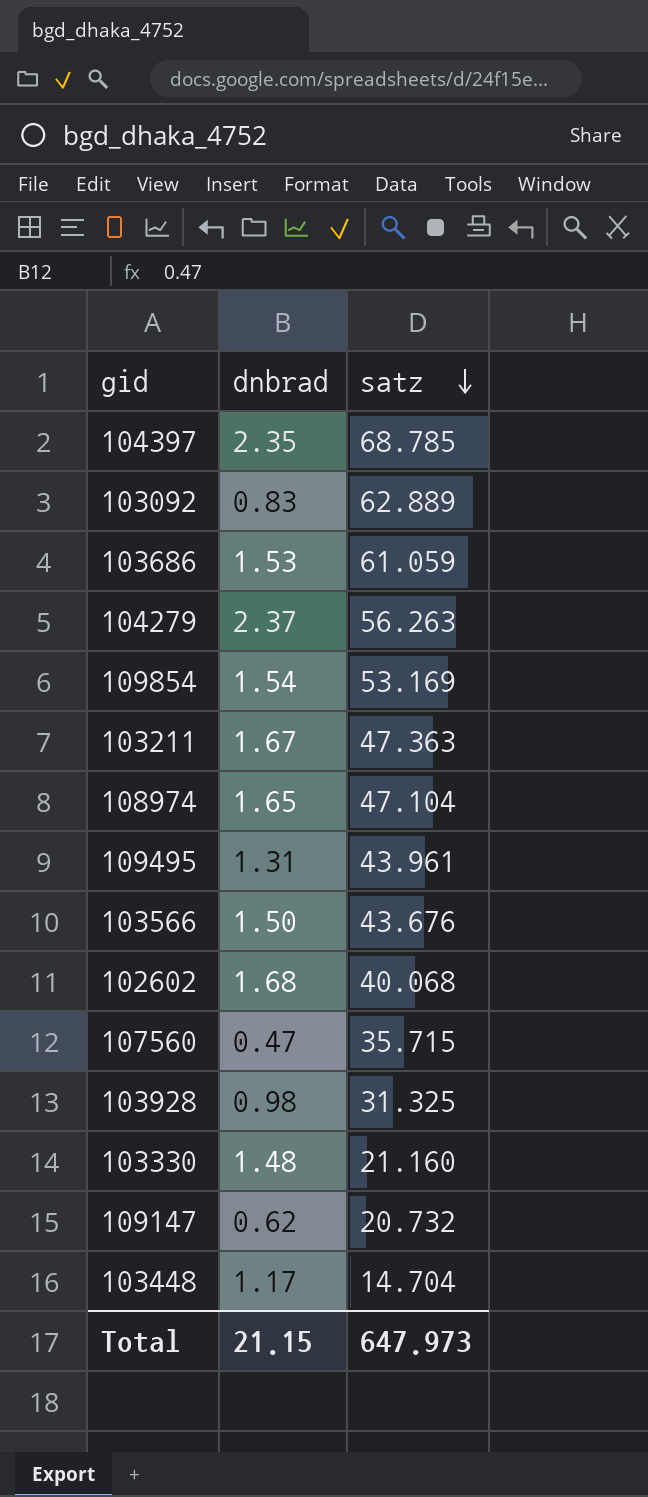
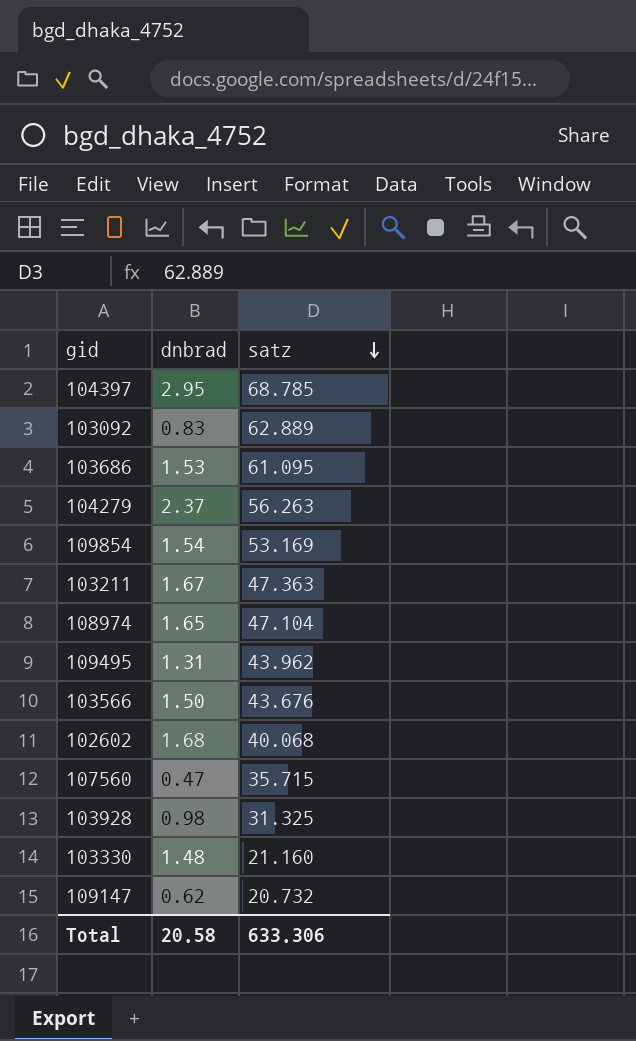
row 103448: 1.17 | 14.704 -> none
104397 | dnbrad: 2.35 -> 2.95
103686 | satz: 61.059 -> 61.095
109495 | satz: 43.961 -> 43.962
Total | dnbrad: 21.15 -> 20.58
Total | satz: 647.973 -> 633.306

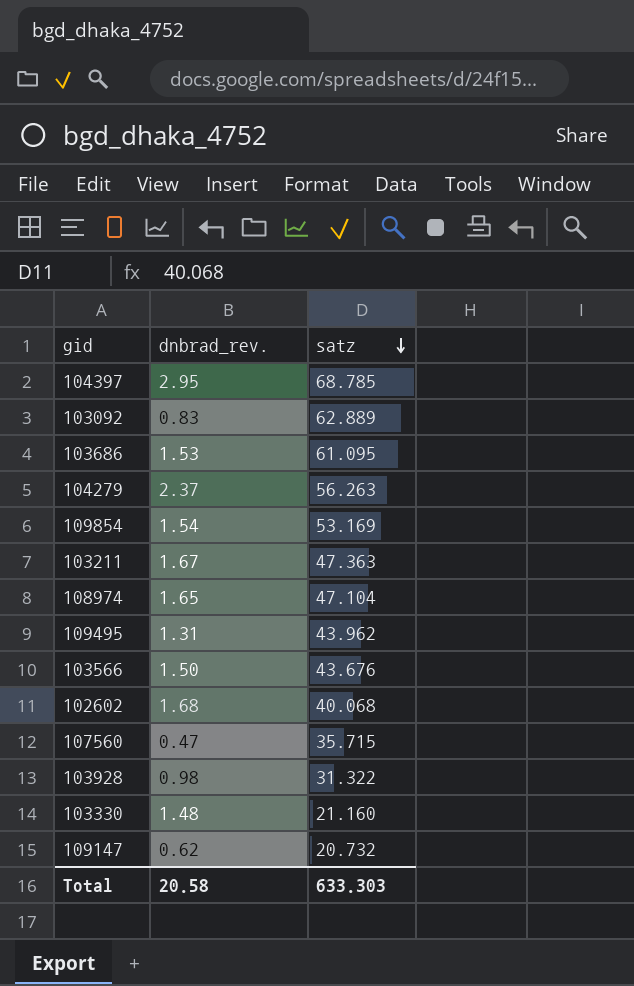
column name: dnbrad -> dnbrad_rev.
103928 | satz: 31.325 -> 31.322
Total | satz: 633.306 -> 633.303

